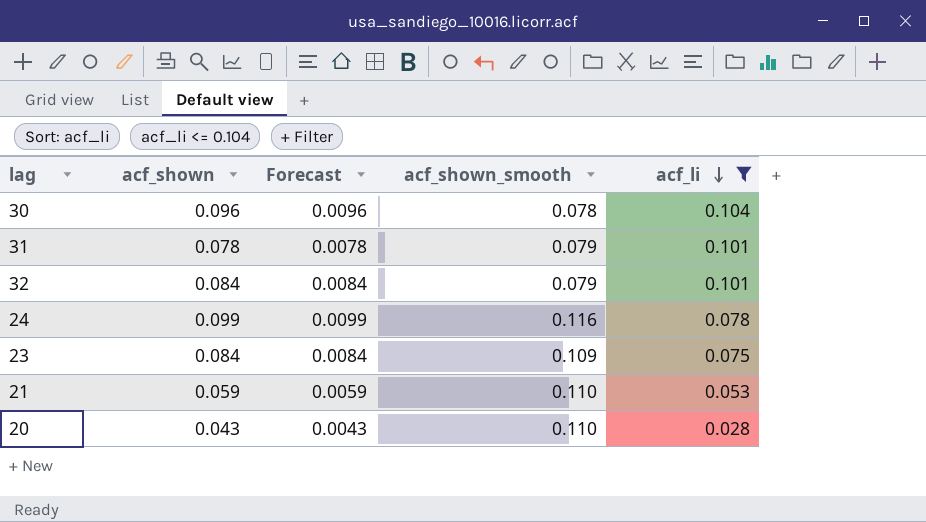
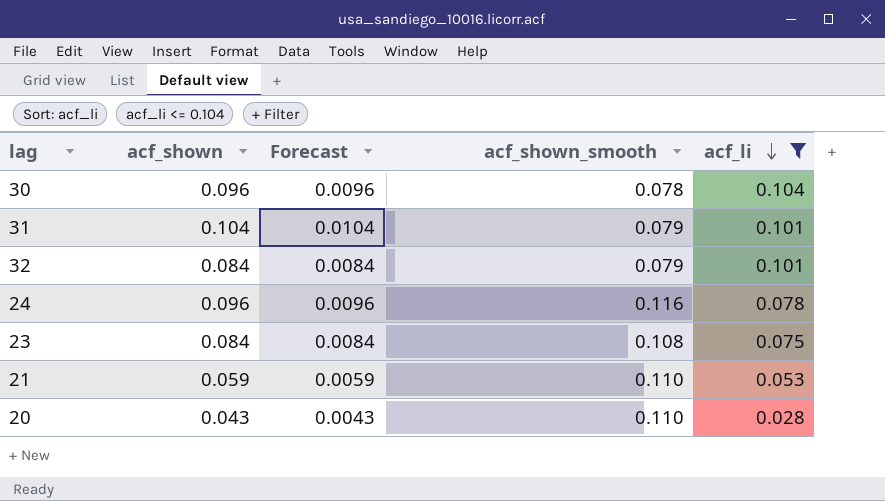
31 | acf_shown: 0.078 -> 0.104
31 | Forecast: 0.0078 -> 0.0104
24 | acf_shown: 0.099 -> 0.096
24 | Forecast: 0.0099 -> 0.0096
23 | acf_shown_smooth: 0.109 -> 0.108

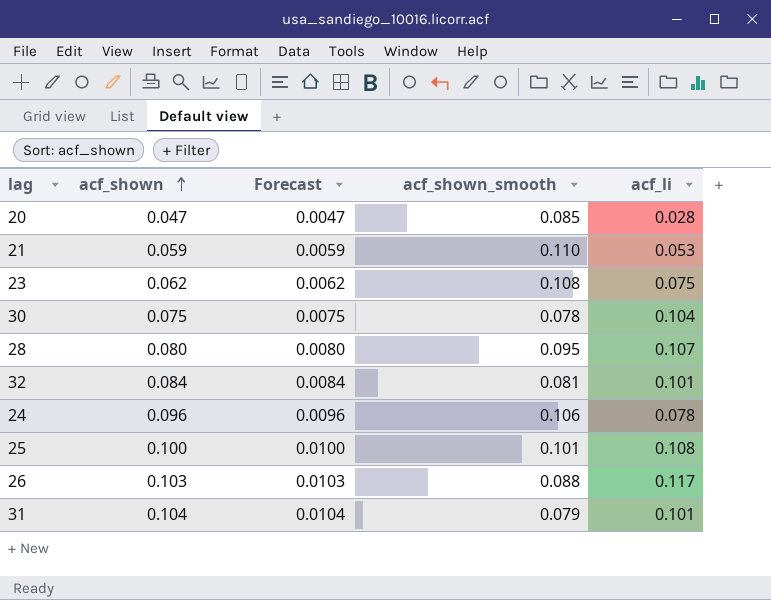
filter: acf_li <= 0.104 -> none
row order: acf_li descending -> acf_shown ascending
20 | acf_shown: 0.043 -> 0.047
20 | Forecast: 0.0043 -> 0.0047
20 | acf_shown_smooth: 0.110 -> 0.085
23 | acf_shown: 0.084 -> 0.062
23 | Forecast: 0.0084 -> 0.0062
30 | acf_shown: 0.096 -> 0.075
30 | Forecast: 0.0096 -> 0.0075
32 | acf_shown_smooth: 0.079 -> 0.081
24 | acf_shown_smooth: 0.116 -> 0.106

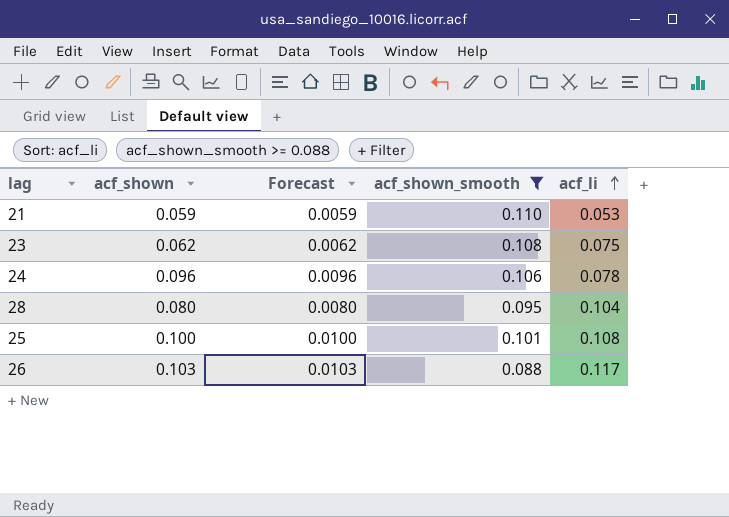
filter: none -> acf_shown_smooth >= 0.088
row order: acf_shown ascending -> acf_li ascending
28 | acf_li: 0.107 -> 0.104

